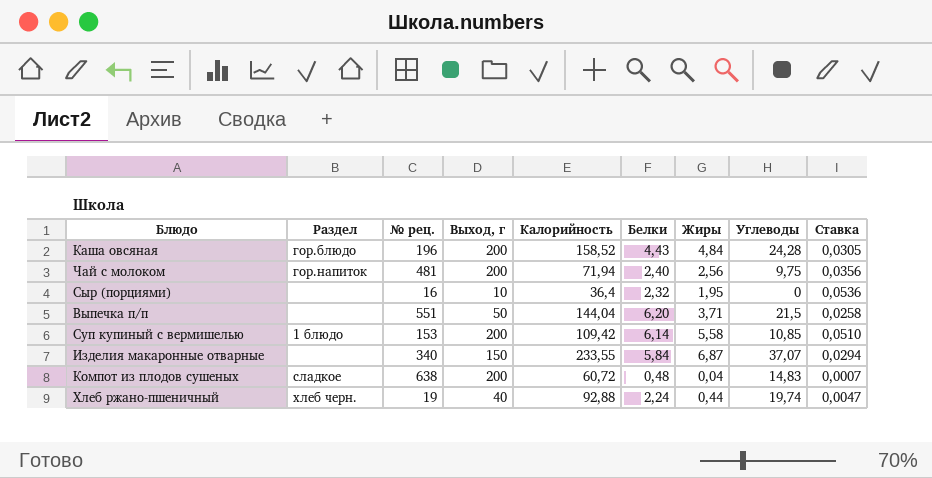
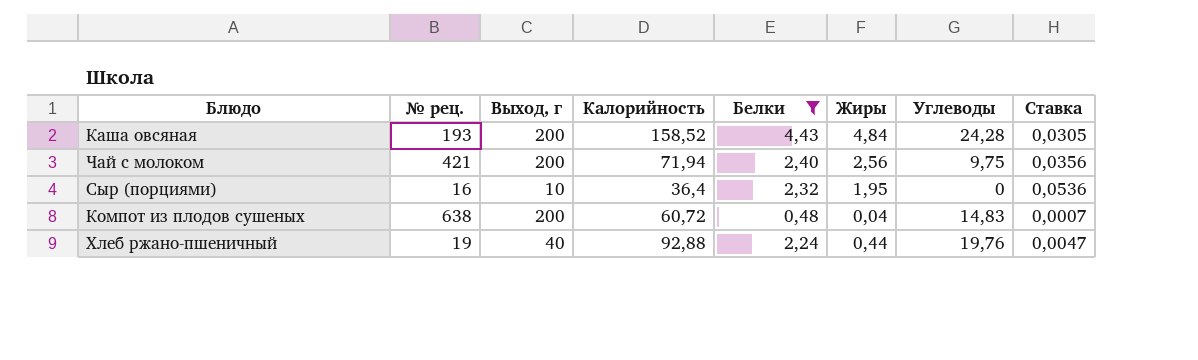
filter: none -> Белки <= 4,43
column Раздел | position: 2 -> none
Каша овсяная | № рец.: 196 -> 193
Чай с молоком | № рец.: 481 -> 421
Хлеб ржано-пшеничный | Углеводы: 19,74 -> 19,76

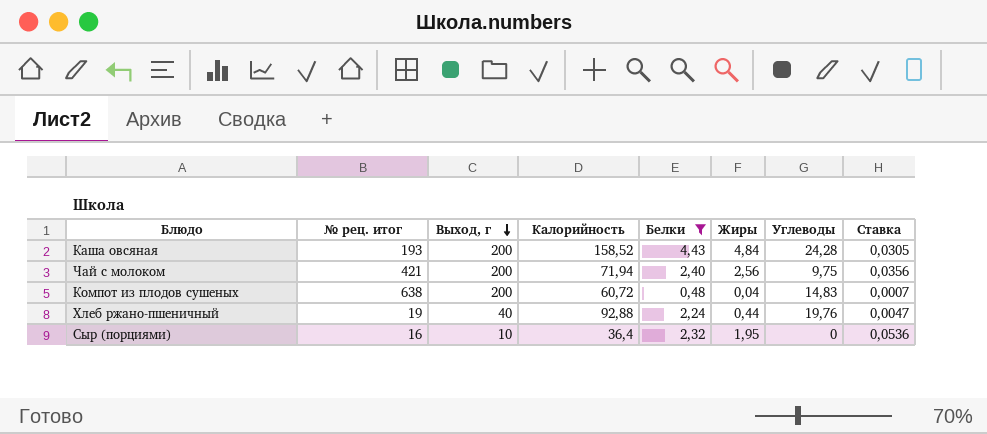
row order: none -> Выход, г descending
column name: № рец. -> № рец. итог

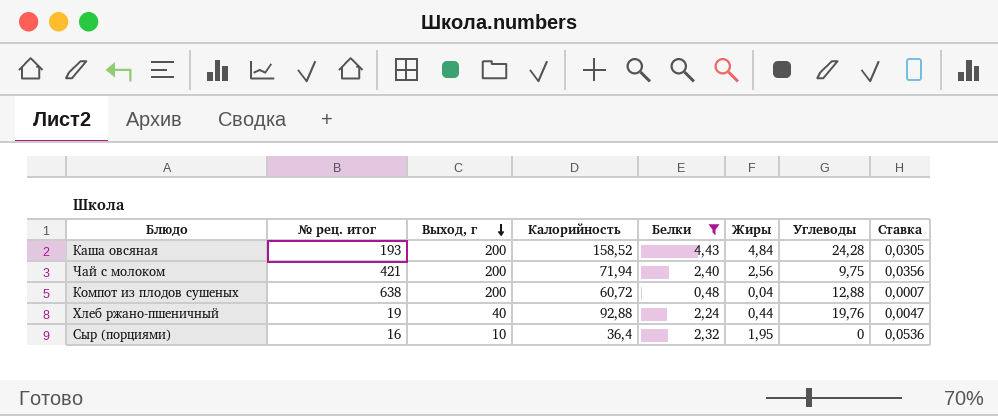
Компот из плодов сушеных | Углеводы: 14,83 -> 12,88

